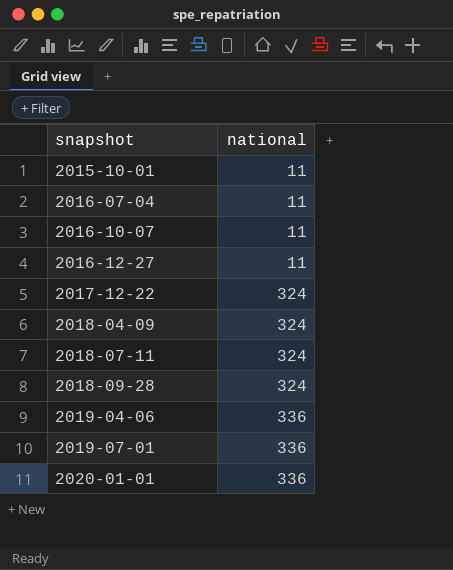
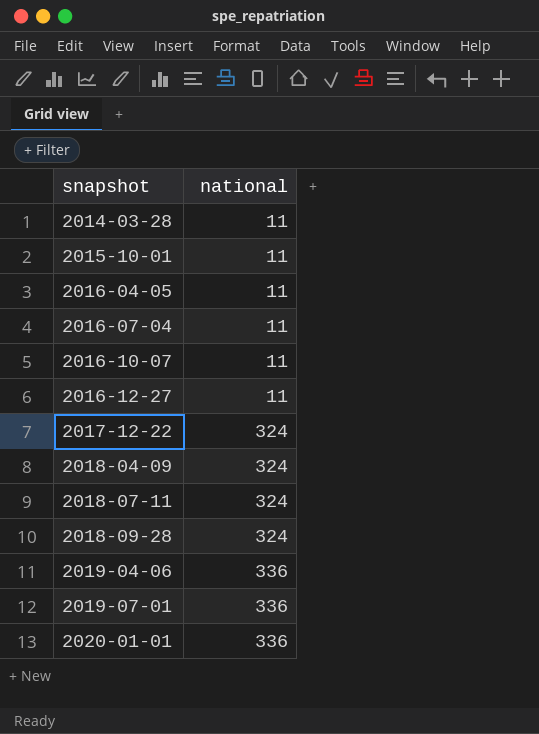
row 2014-03-28: none -> 11
row 2016-04-05: none -> 11

